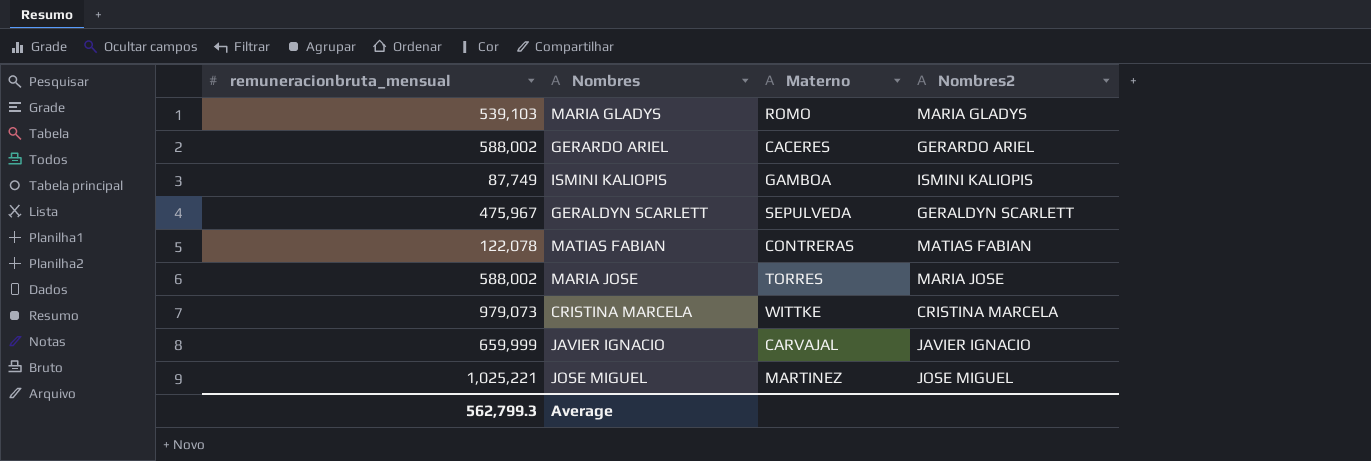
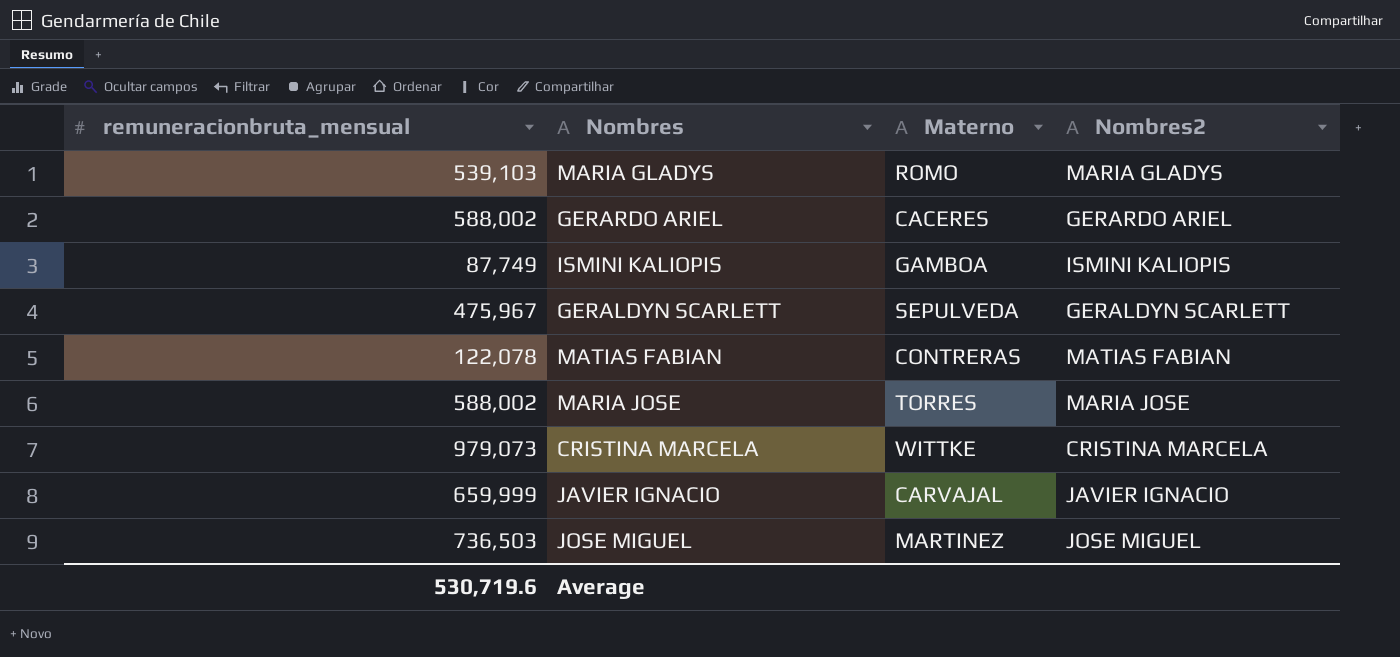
JOSE MIGUEL | remuneracionbruta_mensual: 1,025,221 -> 736,503
Average | remuneracionbruta_mensual: 562,799.3 -> 530,719.6

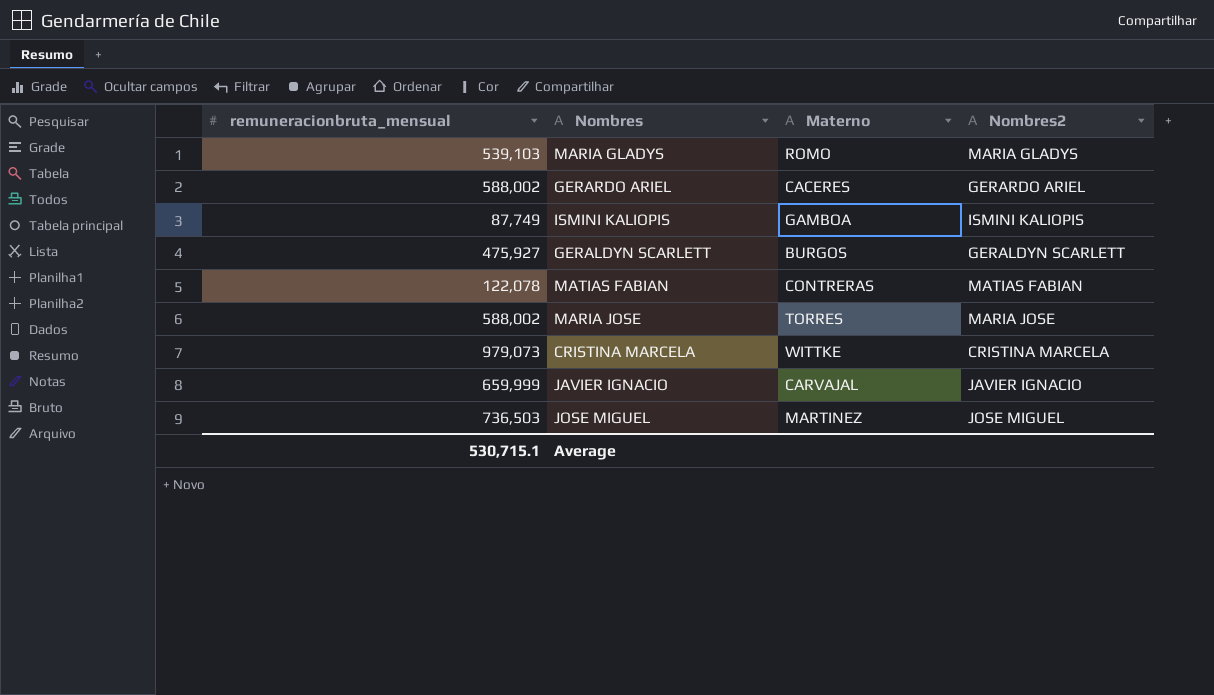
GERALDYN SCARLETT | remuneracionbruta_mensual: 475,967 -> 475,927
GERALDYN SCARLETT | Materno: SEPULVEDA -> BURGOS
Average | remuneracionbruta_mensual: 530,719.6 -> 530,715.1

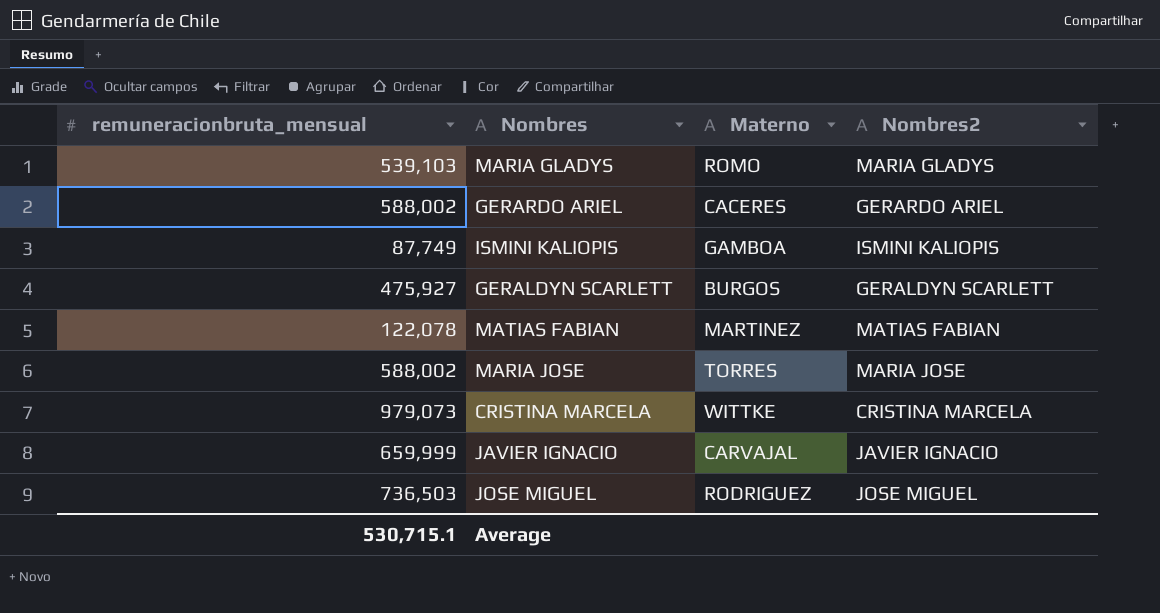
MATIAS FABIAN | Materno: CONTRERAS -> MARTINEZ
JOSE MIGUEL | Materno: MARTINEZ -> RODRIGUEZ

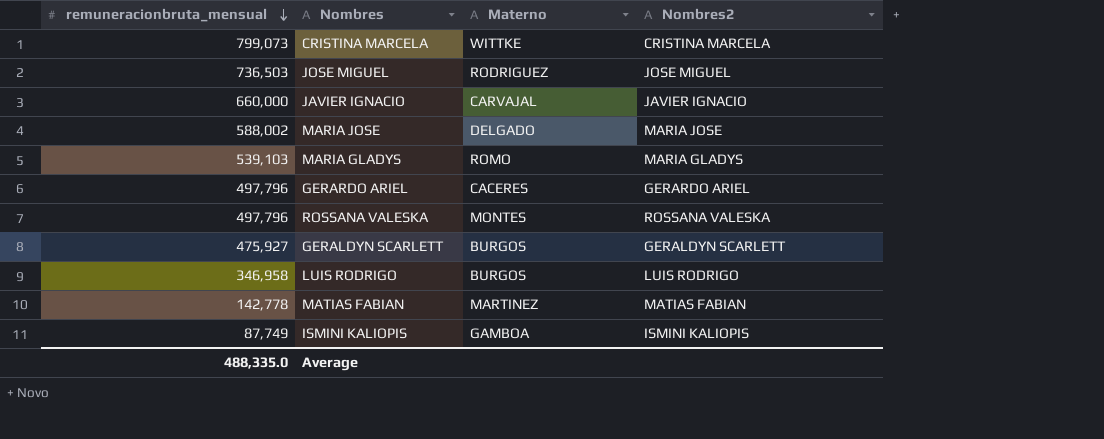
row order: none -> remuneracionbruta_mensual descending
CRISTINA MARCELA | remuneracionbruta_mensual: 979,073 -> 799,073
JAVIER IGNACIO | remuneracionbruta_mensual: 659,999 -> 660,000
MARIA JOSE | Materno: TORRES -> DELGADO
GERARDO ARIEL | remuneracionbruta_mensual: 588,002 -> 497,796
row ROSSANA VALESKA: none -> 497,796 | MONTES | ROSSANA VALESKA
row LUIS RODRIGO: none -> 346,958 | BURGOS | LUIS RODRIGO
MATIAS FABIAN | remuneracionbruta_mensual: 122,078 -> 142,778
Average | remuneracionbruta_mensual: 530,715.1 -> 488,335.0

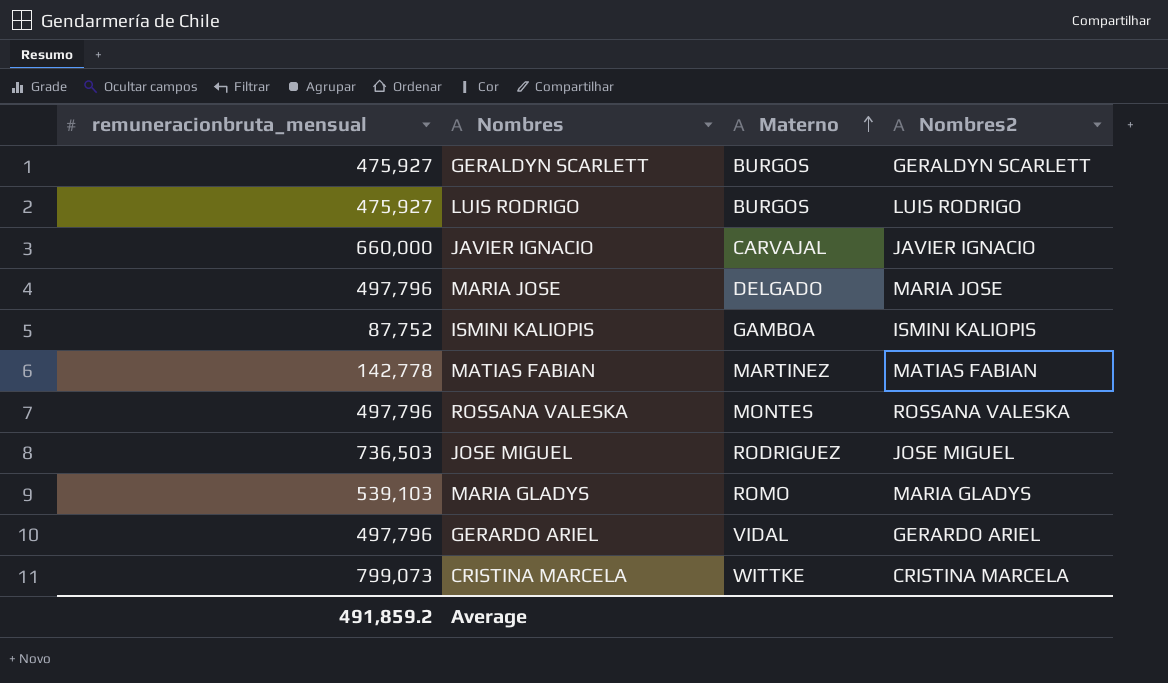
row order: remuneracionbruta_mensual descending -> Materno ascending
LUIS RODRIGO | remuneracionbruta_mensual: 346,958 -> 475,927
MARIA JOSE | remuneracionbruta_mensual: 588,002 -> 497,796
ISMINI KALIOPIS | remuneracionbruta_mensual: 87,749 -> 87,752
GERARDO ARIEL | Materno: CACERES -> VIDAL
Average | remuneracionbruta_mensual: 488,335.0 -> 491,859.2

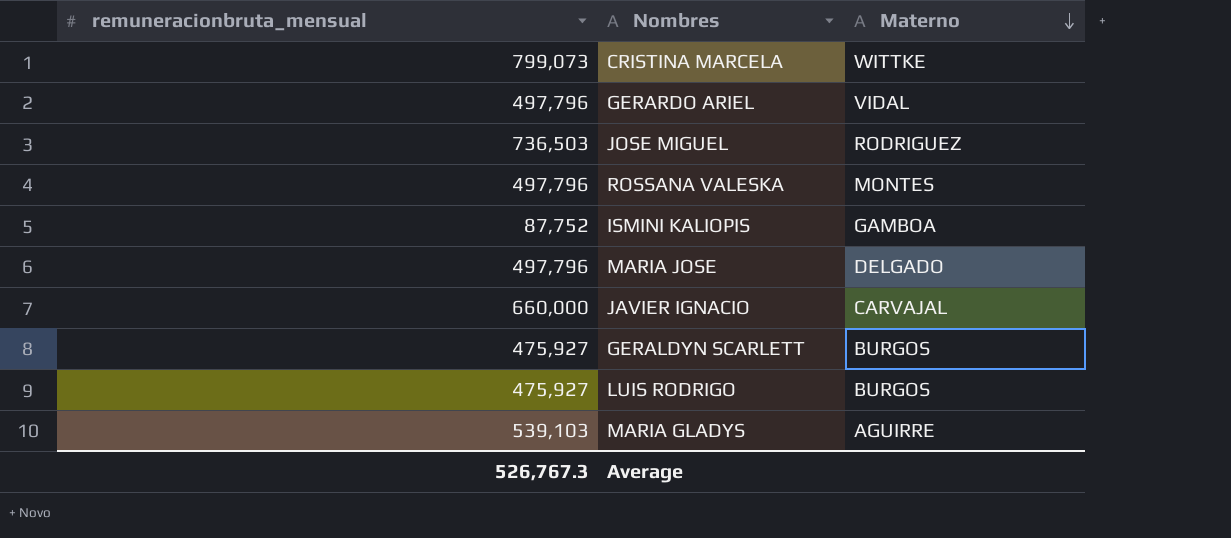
row order: Materno ascending -> Materno descending
column Nombres2 | position: 4 -> none
row MATIAS FABIAN: 142,778 | MARTINEZ | MATIAS FABIAN -> none
MARIA GLADYS | Materno: ROMO -> AGUIRRE
Average | remuneracionbruta_mensual: 491,859.2 -> 526,767.3

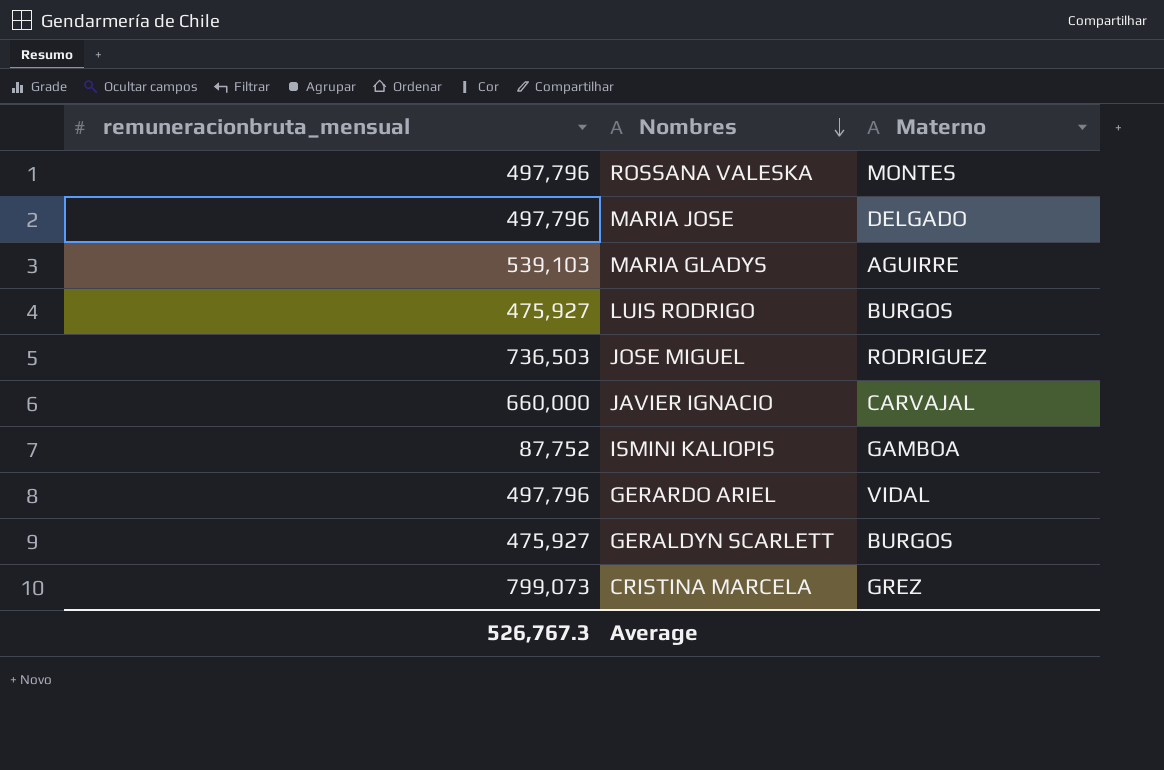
row order: Materno descending -> Nombres descending
CRISTINA MARCELA | Materno: WITTKE -> GREZ

